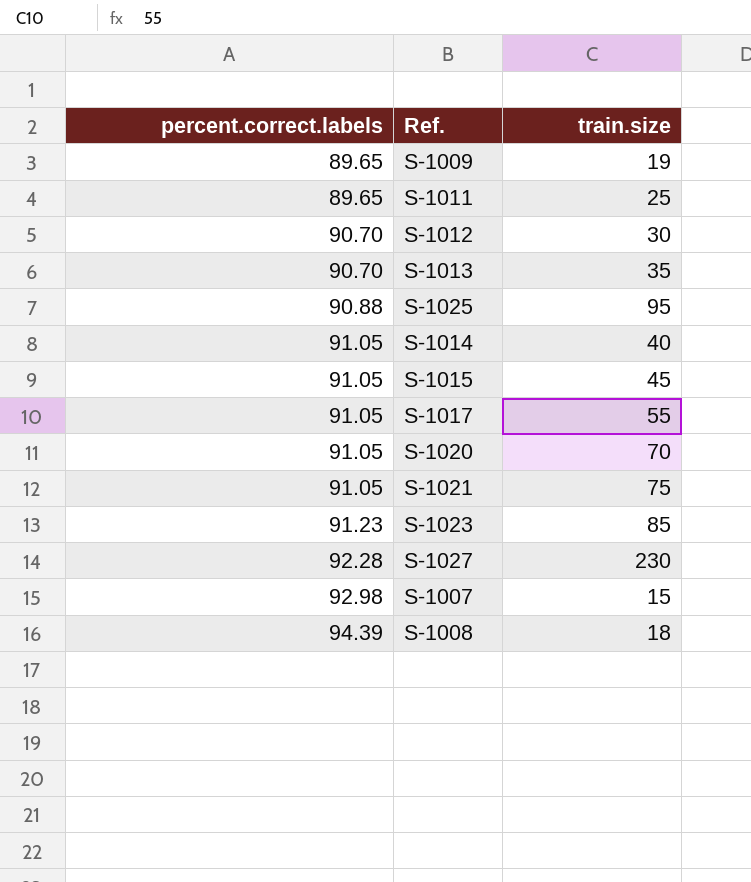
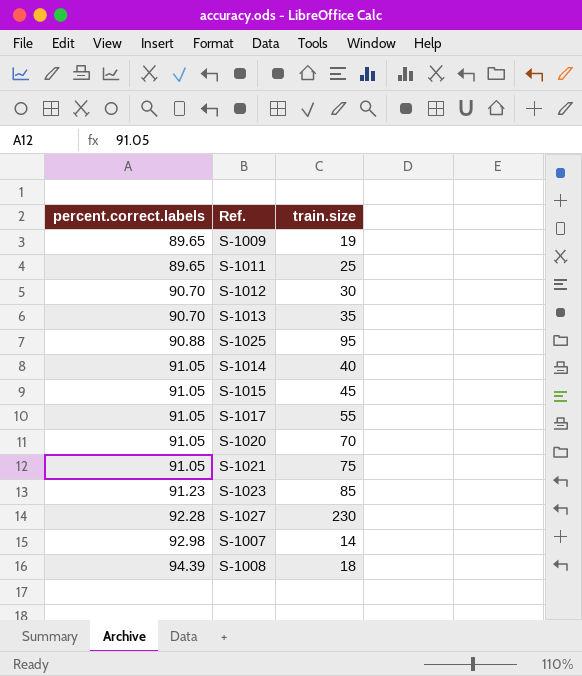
S-1007 | train.size: 15 -> 14

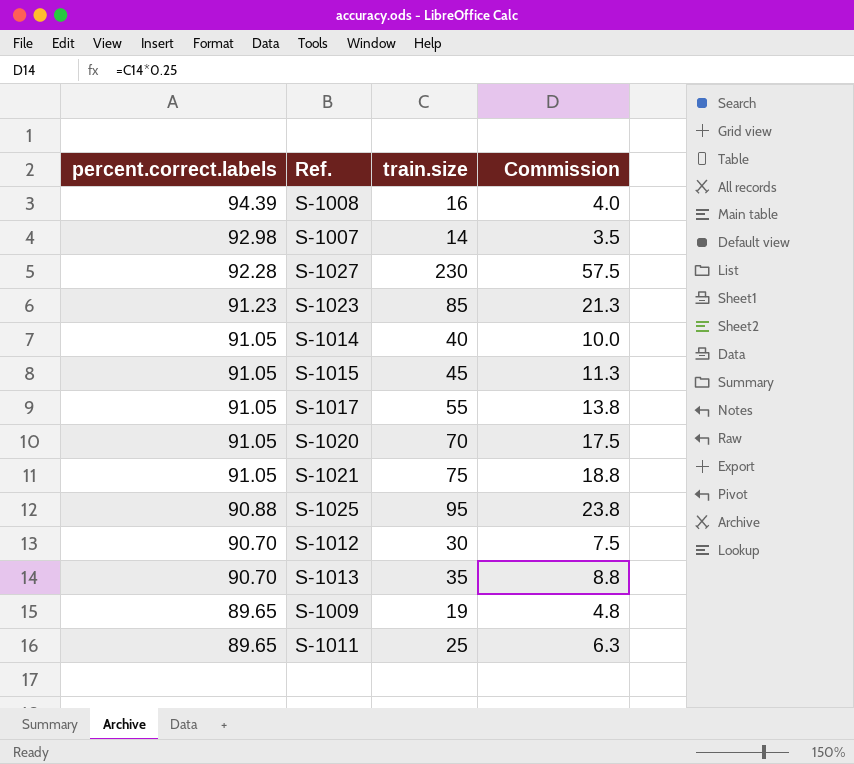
row order: percent.correct.labels ascending -> percent.correct.labels descending
column Commission | formula: none -> [train.size] * 0.25
S-1008 | train.size: 18 -> 16

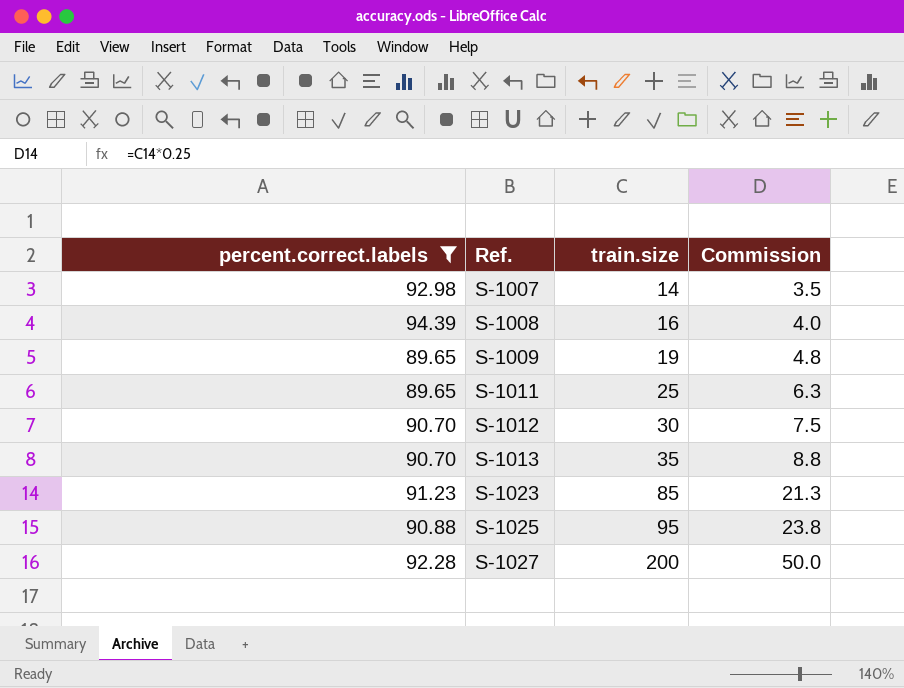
filter: none -> percent.correct.labels != 91.05
row order: percent.correct.labels descending -> Ref. ascending
S-1027 | train.size: 230 -> 200
S-1027 | Commission: 57.5 -> 50.0

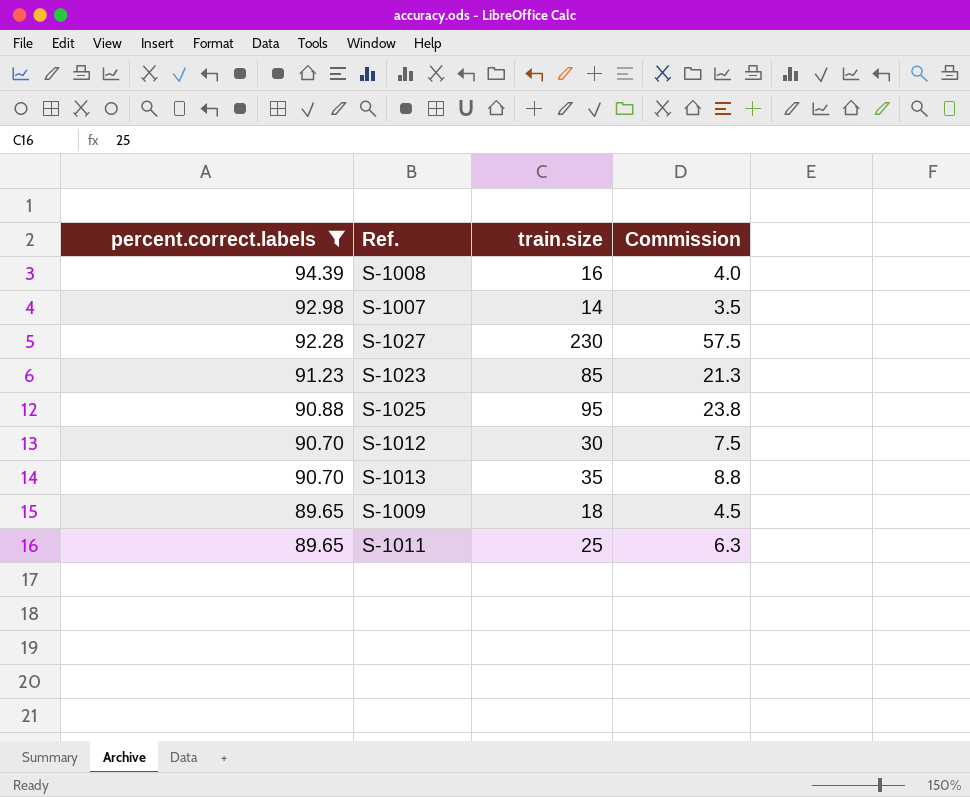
row order: Ref. ascending -> percent.correct.labels descending
S-1027 | train.size: 200 -> 230
S-1027 | Commission: 50.0 -> 57.5
S-1009 | train.size: 19 -> 18
S-1009 | Commission: 4.8 -> 4.5

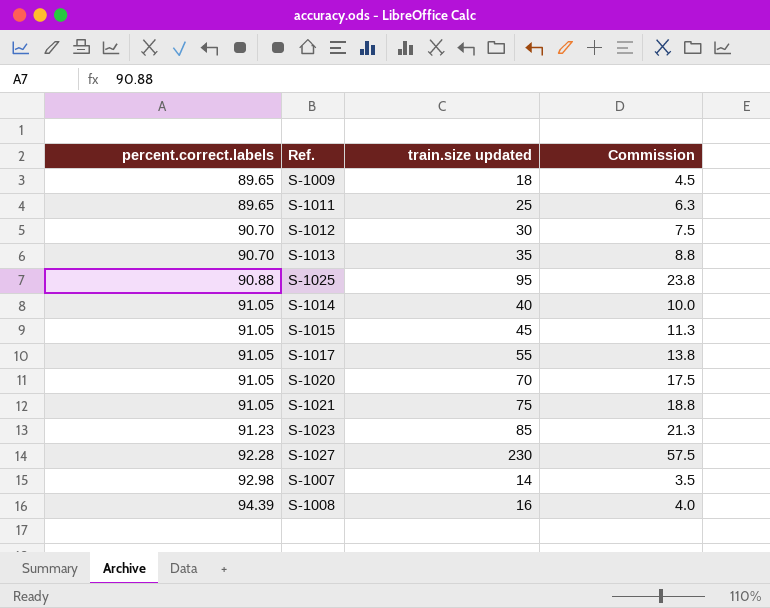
filter: percent.correct.labels != 91.05 -> none
row order: percent.correct.labels descending -> percent.correct.labels ascending
column name: train.size -> train.size updated

